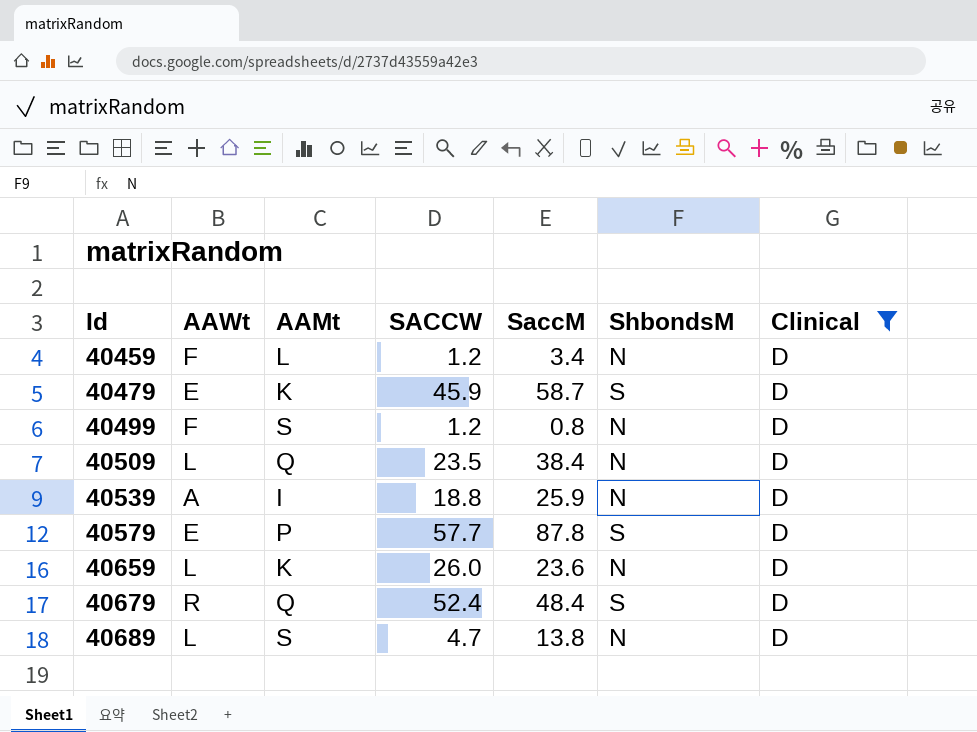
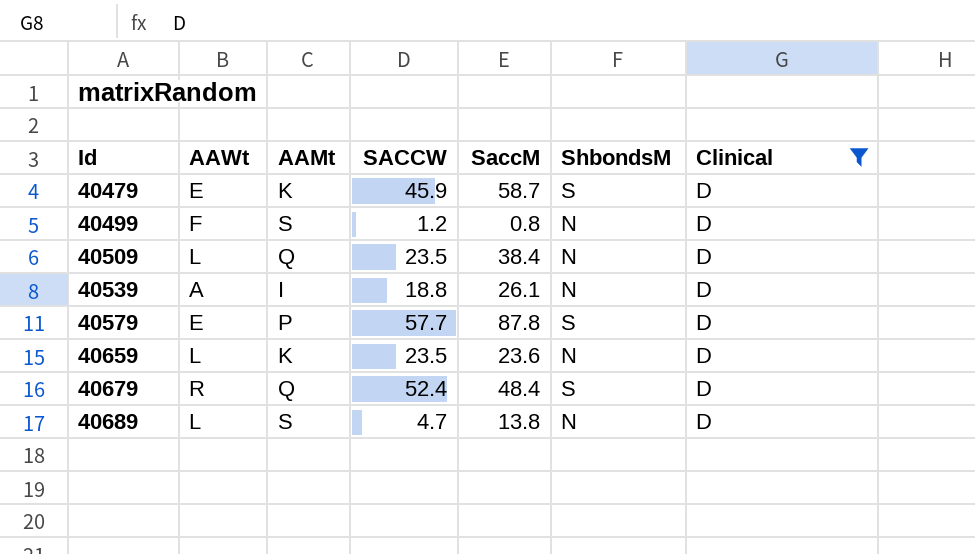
row 40459: F | L | 1.2 | 3.4 | N | D -> none
40539 | SaccM: 25.9 -> 26.1
40659 | SACCW: 26.0 -> 23.5

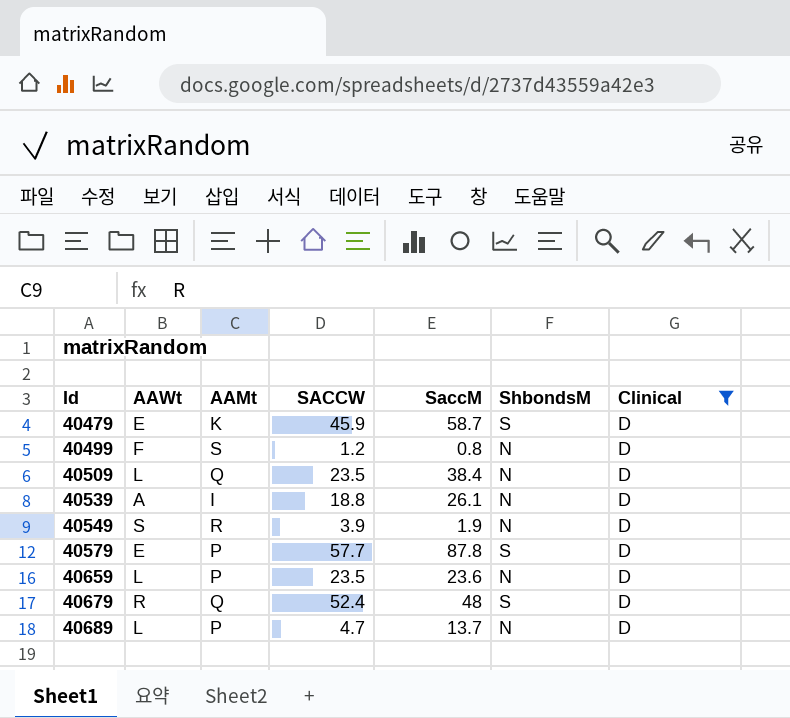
row 40549: none -> S | R | 3.9 | 1.9 | N | D
40659 | AAMt: K -> P
40679 | SaccM: 48.4 -> 48
40689 | AAMt: S -> P
40689 | SaccM: 13.8 -> 13.7

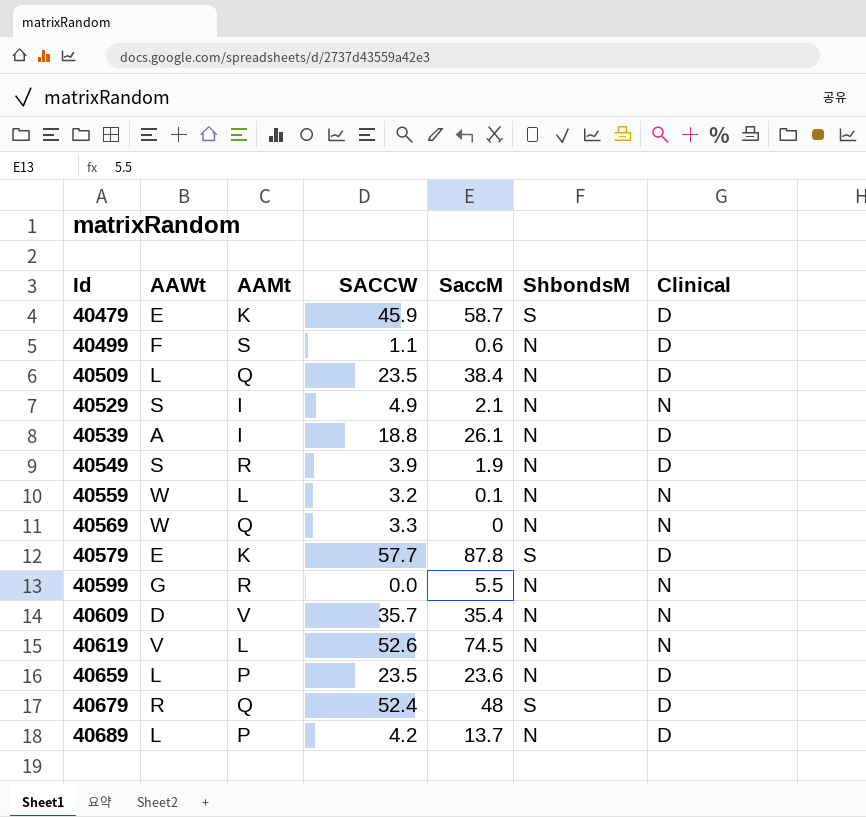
filter: Clinical = D -> none
40499 | SACCW: 1.2 -> 1.1
40499 | SaccM: 0.8 -> 0.6
40579 | AAMt: P -> K
40689 | SACCW: 4.7 -> 4.2

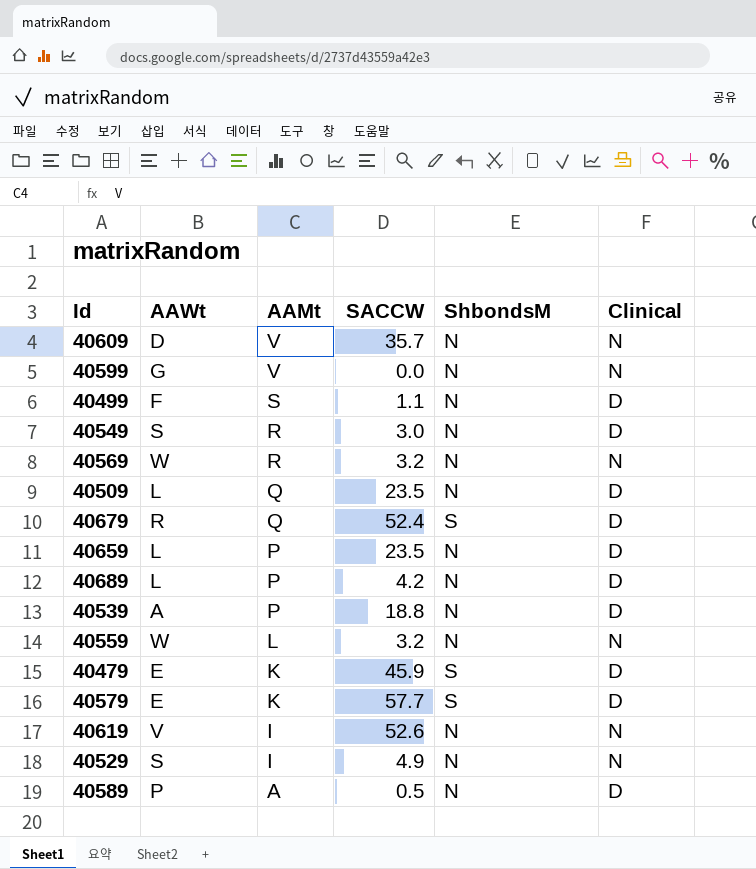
row order: Id ascending -> AAMt descending
column SaccM | position: 5 -> none
40599 | AAMt: R -> V
40549 | SACCW: 3.9 -> 3.0
40569 | AAMt: Q -> R
40569 | SACCW: 3.3 -> 3.2
40539 | AAMt: I -> P
40619 | AAMt: L -> I
row 40589: none -> P | A | 0.5 | N | D

